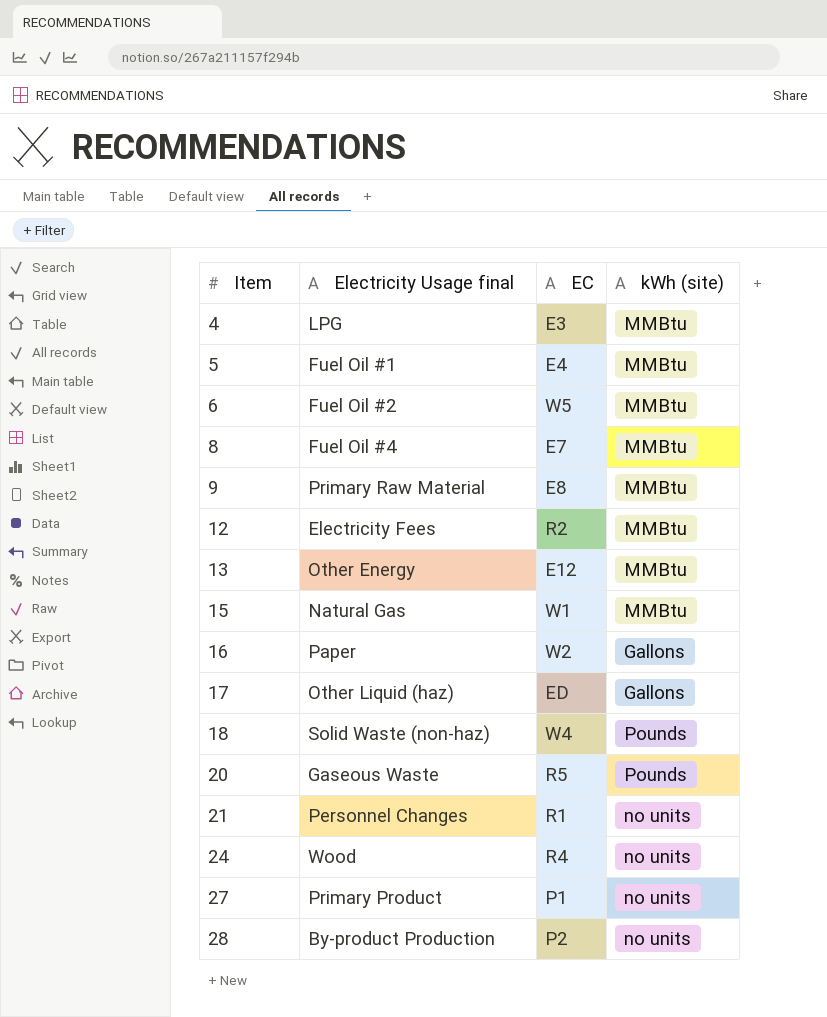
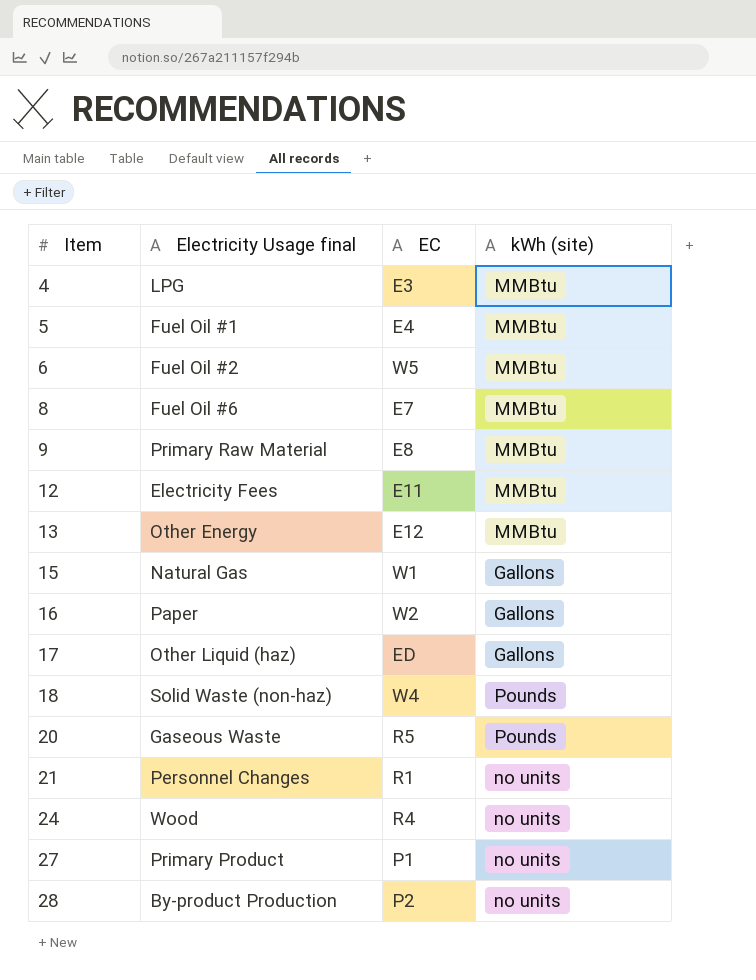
8 | Electricity Usage final: Fuel Oil #4 -> Fuel Oil #6
12 | EC: R2 -> E11
15 | kWh (site): MMBtu -> Gallons

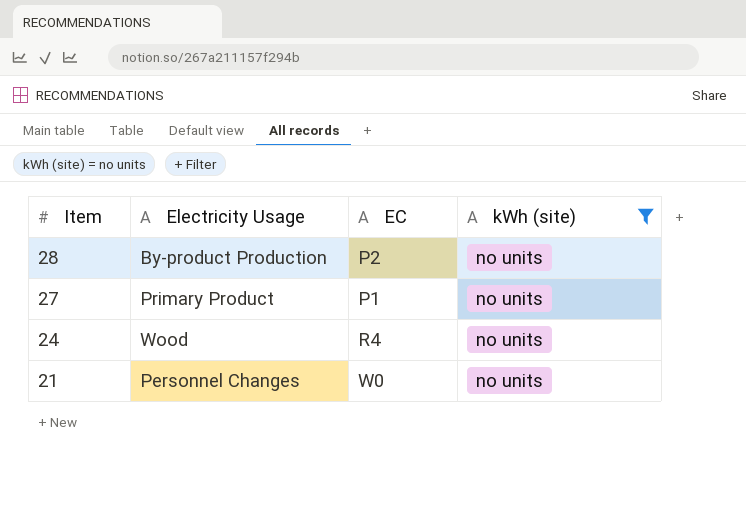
filter: none -> kWh (site) = no units
row order: Item ascending -> Item descending
column name: Electricity Usage final -> Electricity Usage
21 | EC: R1 -> W0

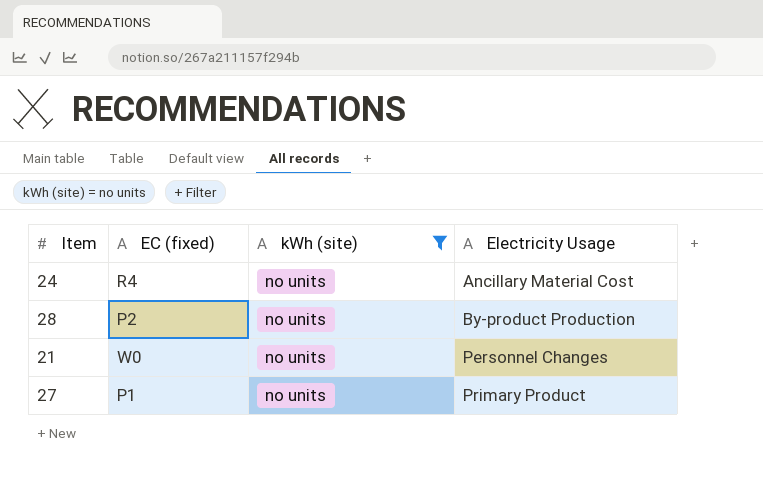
row order: Item descending -> Electricity Usage ascending
column name: EC -> EC (fixed)
column Electricity Usage | position: 2 -> 4
24 | Electricity Usage: Wood -> Ancillary Material Cost

